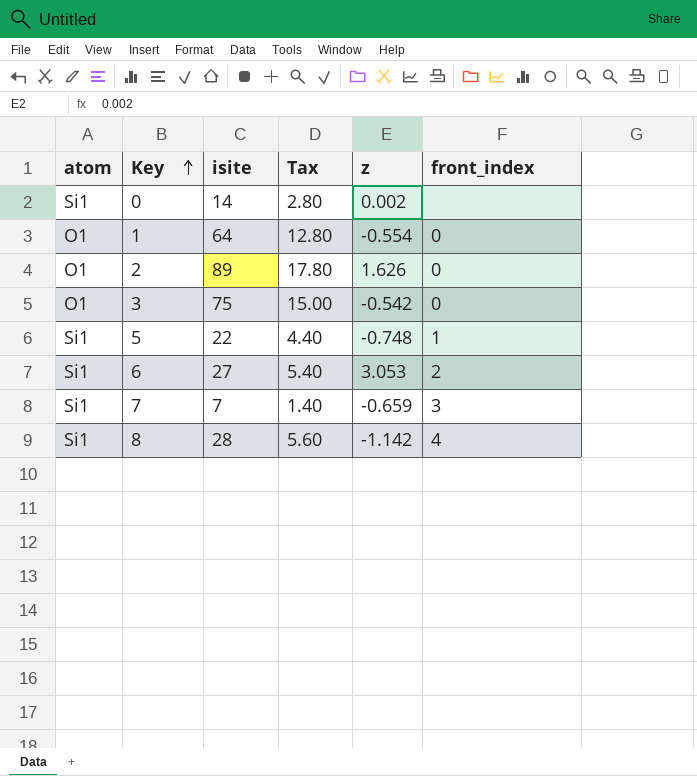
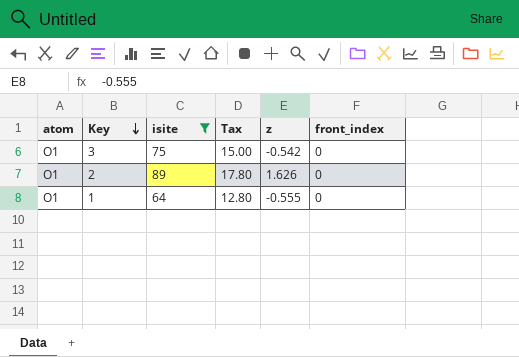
filter: none -> isite >= 64
row order: Key ascending -> Key descending
1 | z: -0.554 -> -0.555

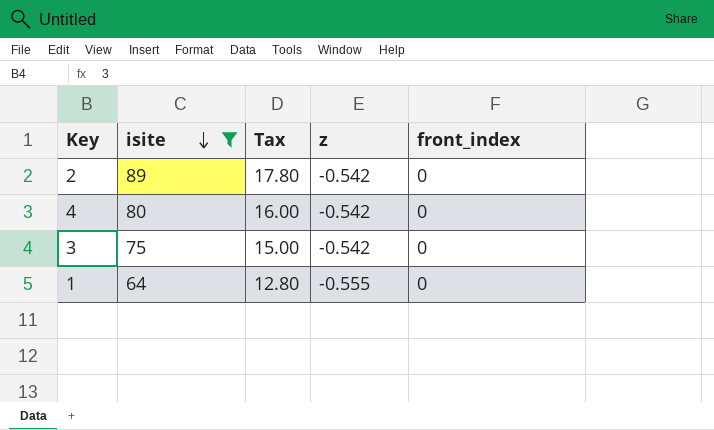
row order: Key descending -> isite descending
column atom | position: 1 -> none
2 | z: 1.626 -> -0.542
row 4: none -> 80 | 16.00 | -0.542 | 0

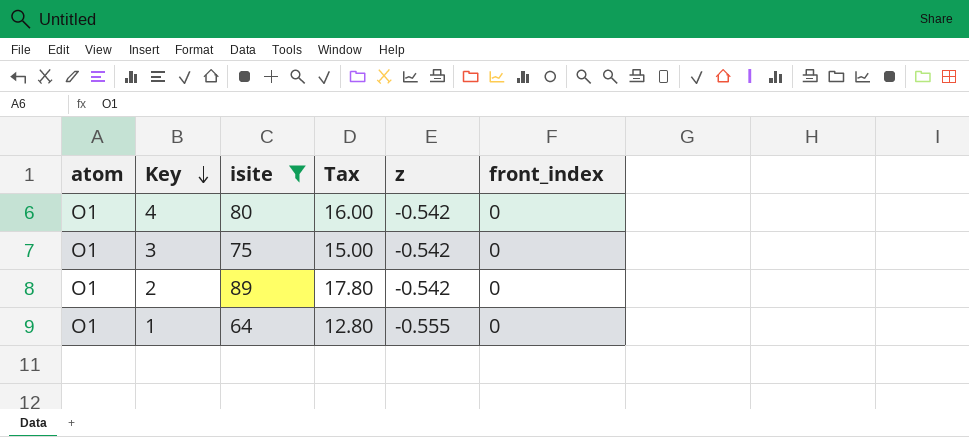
row order: isite descending -> Key descending
column atom | position: none -> 1

